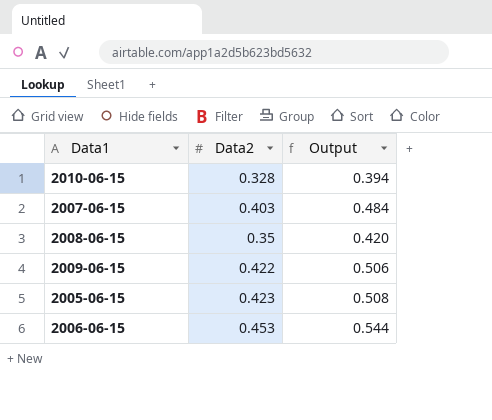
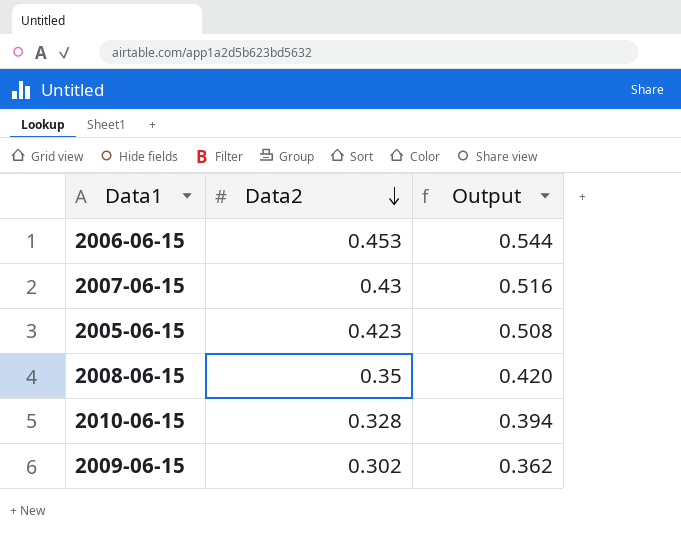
row order: none -> Data2 descending
2007-06-15 | Data2: 0.403 -> 0.43
2007-06-15 | Output: 0.484 -> 0.516
2009-06-15 | Data2: 0.422 -> 0.302
2009-06-15 | Output: 0.506 -> 0.362

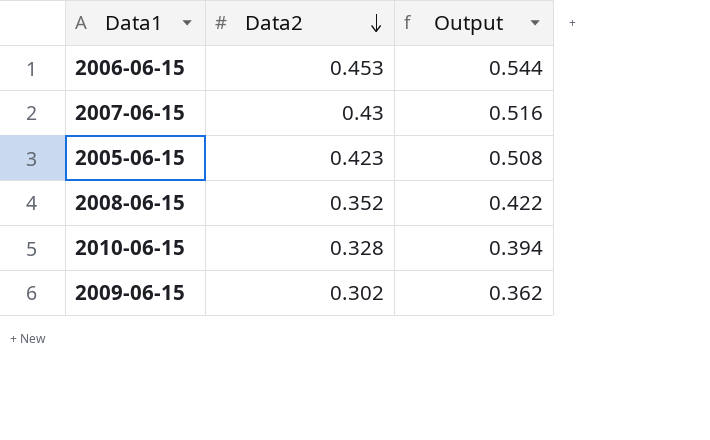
2008-06-15 | Data2: 0.35 -> 0.352
2008-06-15 | Output: 0.420 -> 0.422

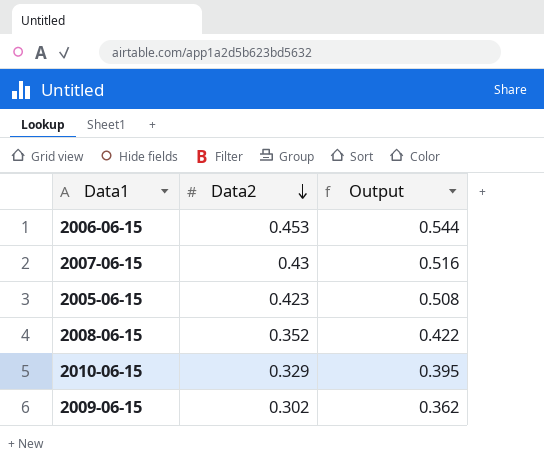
2010-06-15 | Data2: 0.328 -> 0.329
2010-06-15 | Output: 0.394 -> 0.395

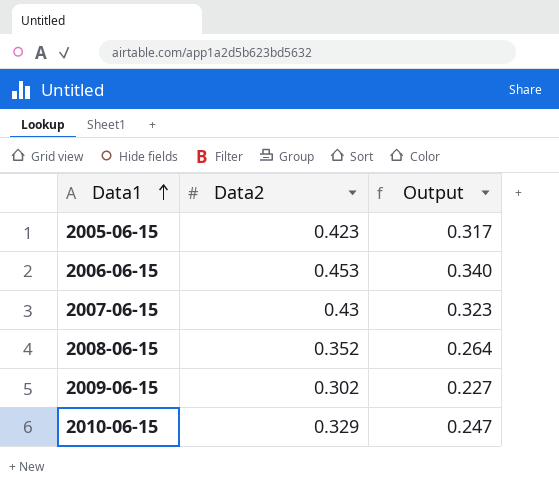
row order: Data2 descending -> Data1 ascending
column Output | formula: [Data2] * 1.2 -> [Data2] * 0.75

